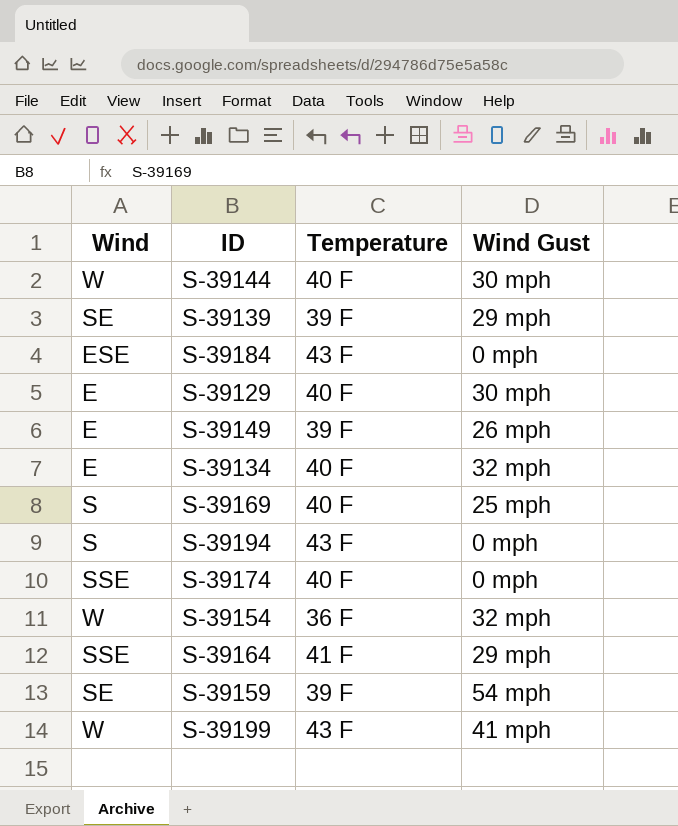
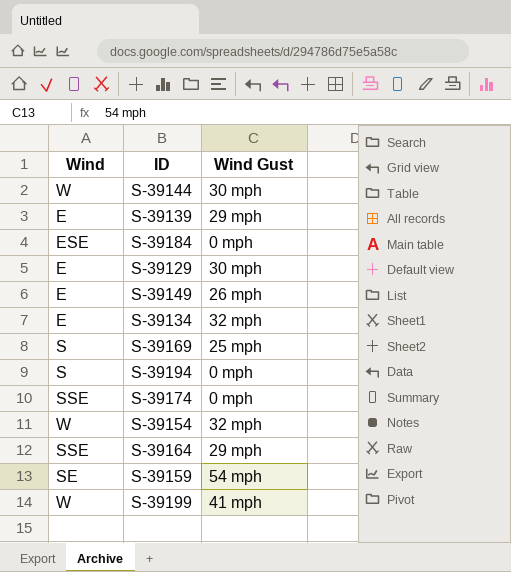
column Temperature | position: 3 -> none
S-39139 | Wind: SE -> E

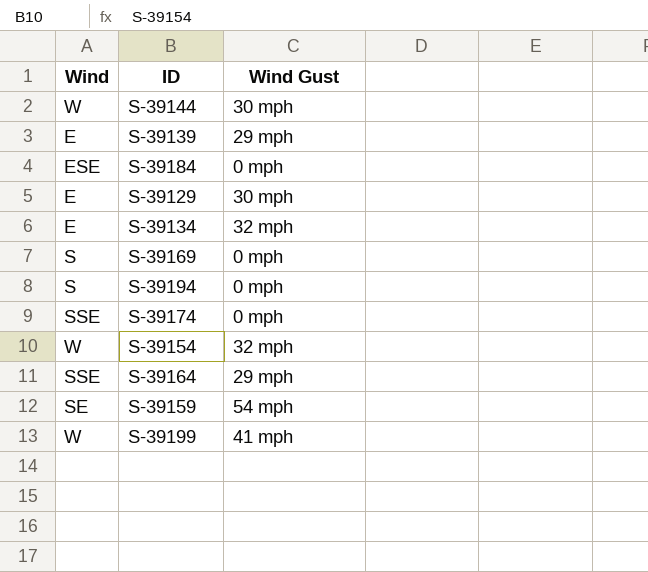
row S-39149: E | 26 mph -> none
S-39169 | Wind Gust: 25 mph -> 0 mph

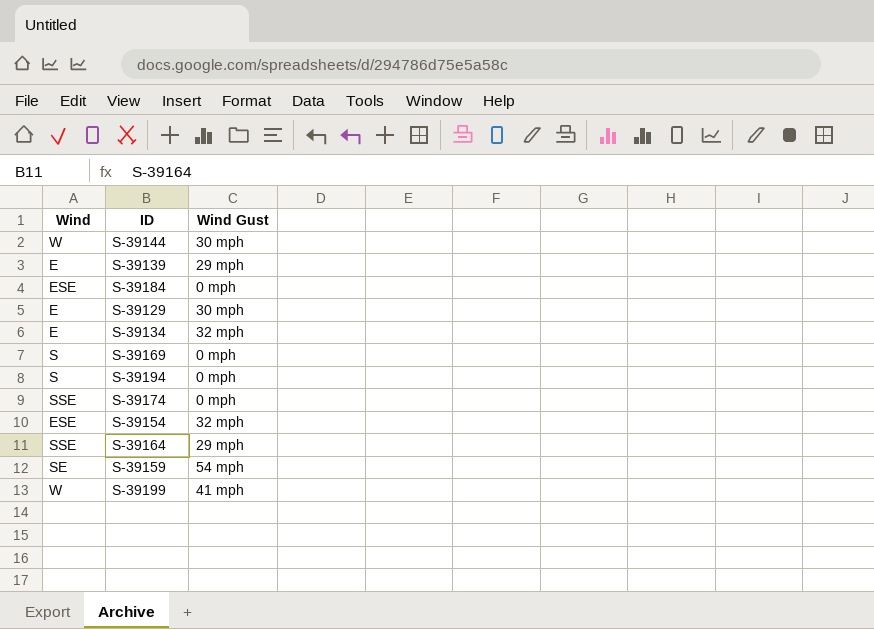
S-39154 | Wind: W -> ESE

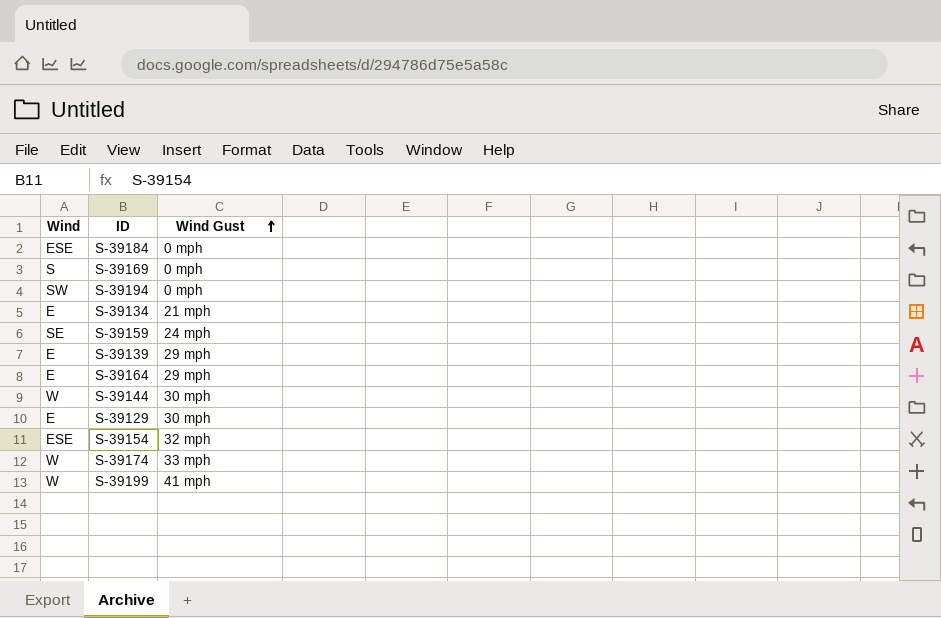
row order: none -> Wind Gust ascending
S-39194 | Wind: S -> SW
S-39134 | Wind Gust: 32 mph -> 21 mph
S-39159 | Wind Gust: 54 mph -> 24 mph
S-39164 | Wind: SSE -> E
S-39174 | Wind: SSE -> W
S-39174 | Wind Gust: 0 mph -> 33 mph

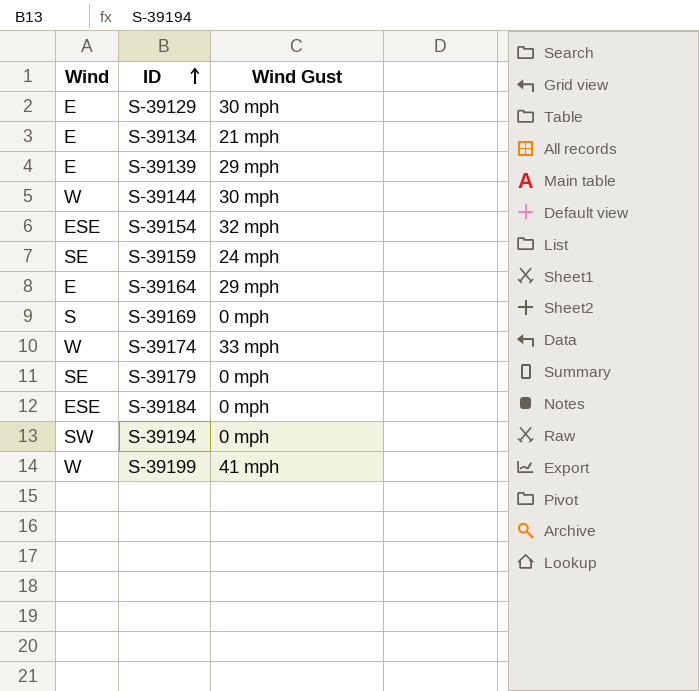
row order: Wind Gust ascending -> ID ascending
row S-39179: none -> SE | 0 mph

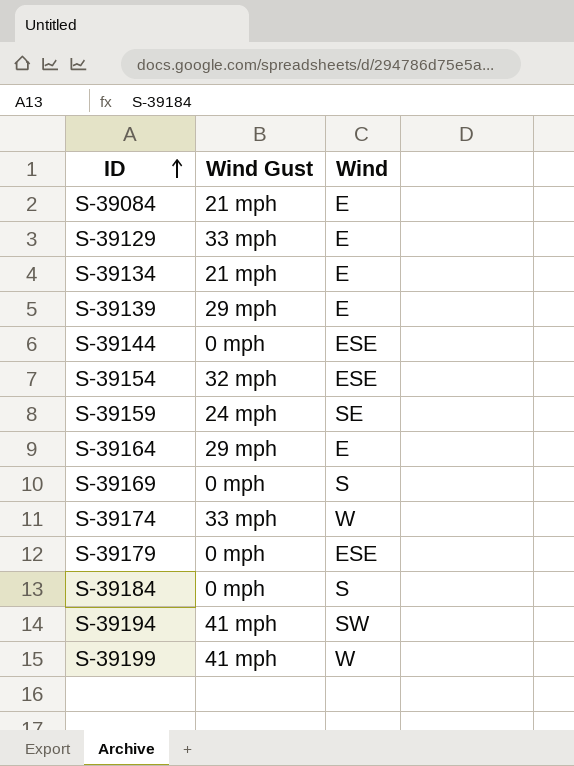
column Wind | position: 1 -> 3
row S-39084: none -> 21 mph | E
S-39129 | Wind Gust: 30 mph -> 33 mph
S-39144 | Wind Gust: 30 mph -> 0 mph
S-39144 | Wind: W -> ESE
S-39179 | Wind: SE -> ESE
S-39184 | Wind: ESE -> S
S-39194 | Wind Gust: 0 mph -> 41 mph

